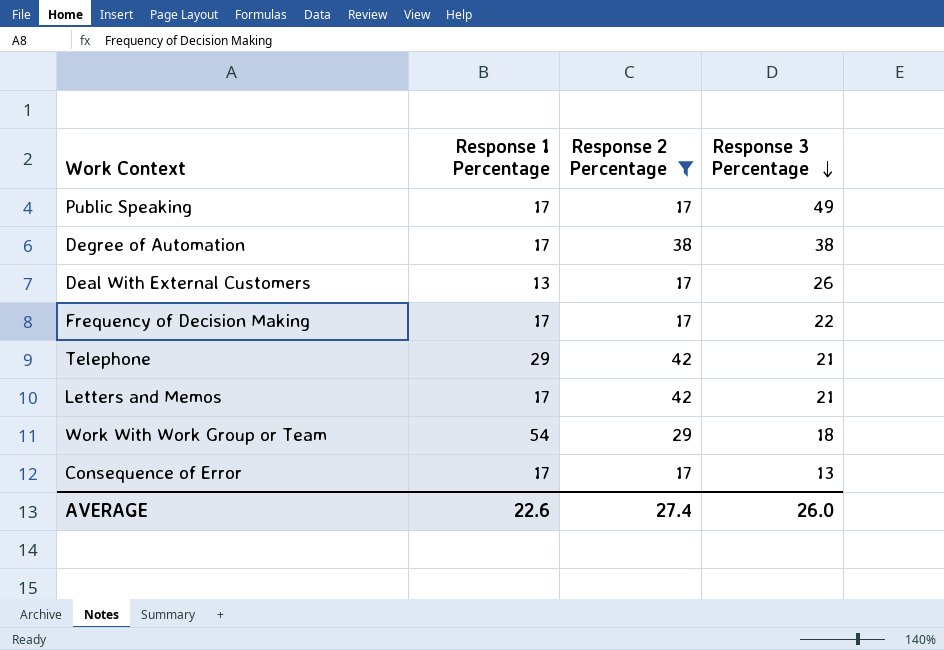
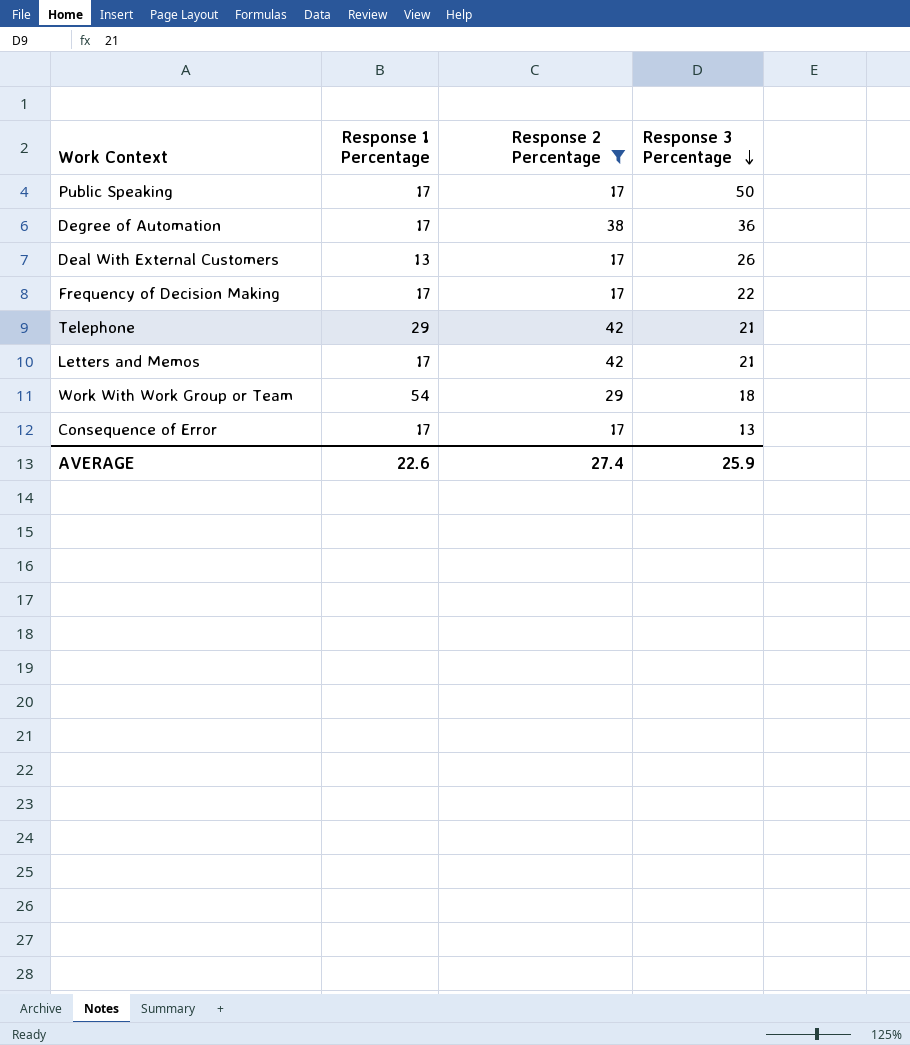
Public Speaking | Response 3 Percentage: 49 -> 50
Degree of Automation | Response 3 Percentage: 38 -> 36
AVERAGE | Response 3 Percentage: 26.0 -> 25.9

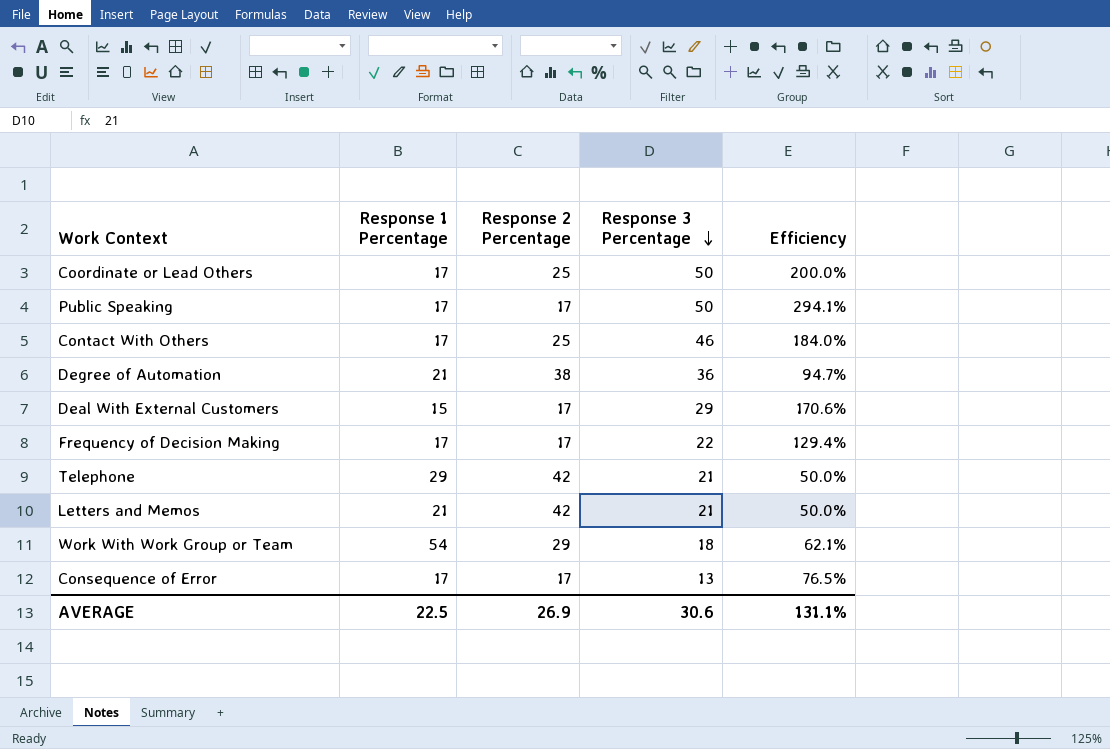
filter: Response 2 Percentage != 25 -> none
column Efficiency | formula: none -> [Response 3 Percentage] / [Response 2 Percentage]
Degree of Automation | Response 1 Percentage: 17 -> 21
Deal With External Customers | Response 1 Percentage: 13 -> 15
Deal With External Customers | Response 3 Percentage: 26 -> 29
Letters and Memos | Response 1 Percentage: 17 -> 21
AVERAGE | Response 1 Percentage: 22.6 -> 22.5
AVERAGE | Response 2 Percentage: 27.4 -> 26.9
AVERAGE | Response 3 Percentage: 25.9 -> 30.6

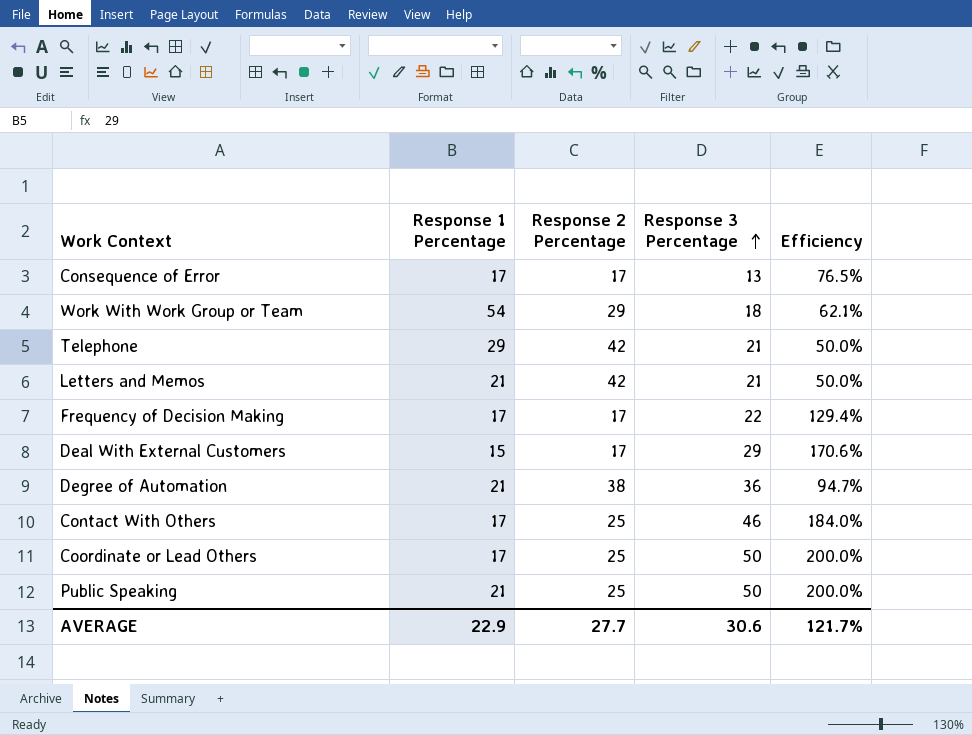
row order: Response 3 Percentage descending -> Response 3 Percentage ascending
Public Speaking | Response 1 Percentage: 17 -> 21
Public Speaking | Response 2 Percentage: 17 -> 25
Public Speaking | Efficiency: 294.1% -> 200.0%
AVERAGE | Response 1 Percentage: 22.5 -> 22.9
AVERAGE | Response 2 Percentage: 26.9 -> 27.7
AVERAGE | Efficiency: 131.1% -> 121.7%

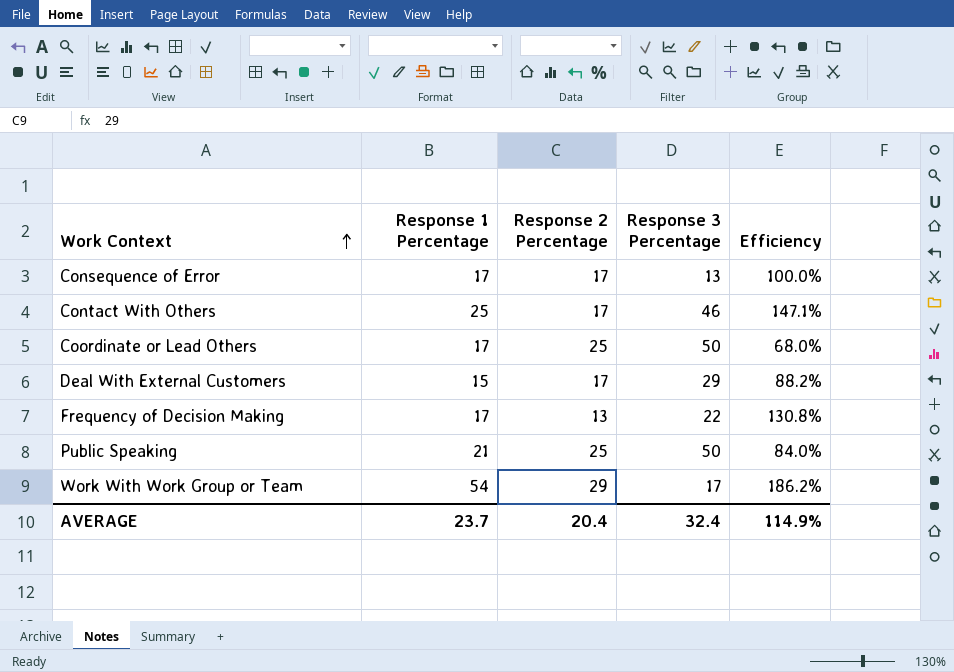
row order: Response 3 Percentage ascending -> Work Context ascending
column Efficiency | formula: [Response 3 Percentage] / [Response 2 Percentage] -> [Response 1 Percentage] / [Response 2 Percentage]
row Telephone: 29 | 42 | 21 | 50.0% -> none
row Letters and Memos: 21 | 42 | 21 | 50.0% -> none
row Degree of Automation: 21 | 38 | 36 | 94.7% -> none
Contact With Others | Response 1 Percentage: 17 -> 25
Contact With Others | Response 2 Percentage: 25 -> 17
Frequency of Decision Making | Response 2 Percentage: 17 -> 13
Work With Work Group or Team | Response 3 Percentage: 18 -> 17
AVERAGE | Response 1 Percentage: 22.9 -> 23.7
AVERAGE | Response 2 Percentage: 27.7 -> 20.4
AVERAGE | Response 3 Percentage: 30.6 -> 32.4
AVERAGE | Efficiency: 121.7% -> 114.9%

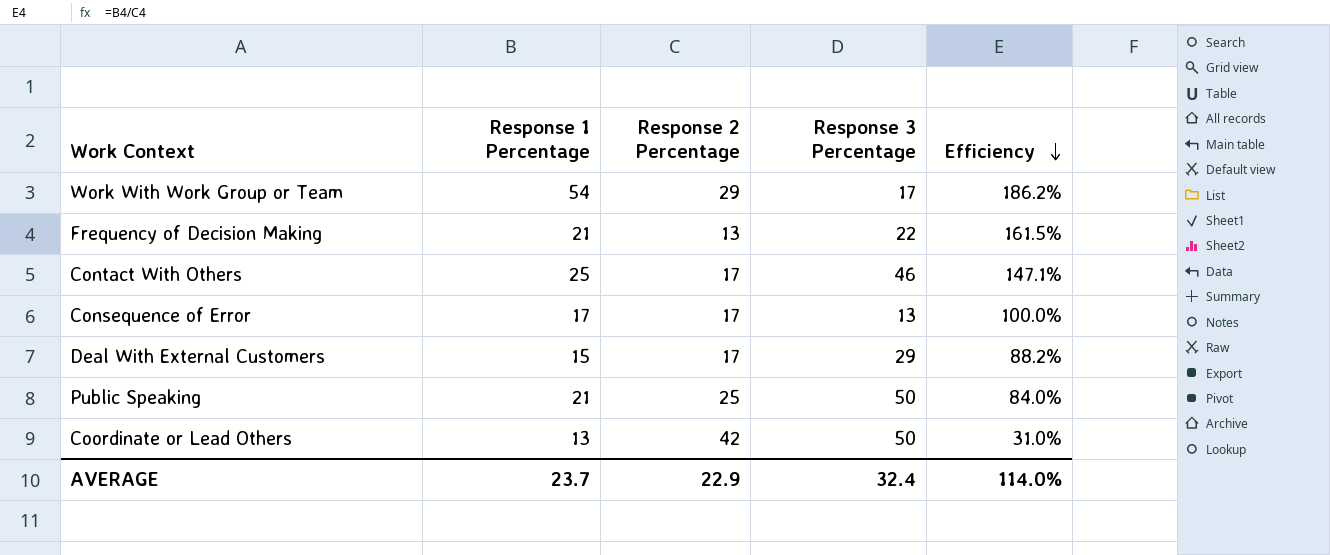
row order: Work Context ascending -> Efficiency descending
Frequency of Decision Making | Response 1 Percentage: 17 -> 21
Frequency of Decision Making | Efficiency: 130.8% -> 161.5%
Coordinate or Lead Others | Response 1 Percentage: 17 -> 13
Coordinate or Lead Others | Response 2 Percentage: 25 -> 42
Coordinate or Lead Others | Efficiency: 68.0% -> 31.0%
AVERAGE | Response 2 Percentage: 20.4 -> 22.9
AVERAGE | Efficiency: 114.9% -> 114.0%

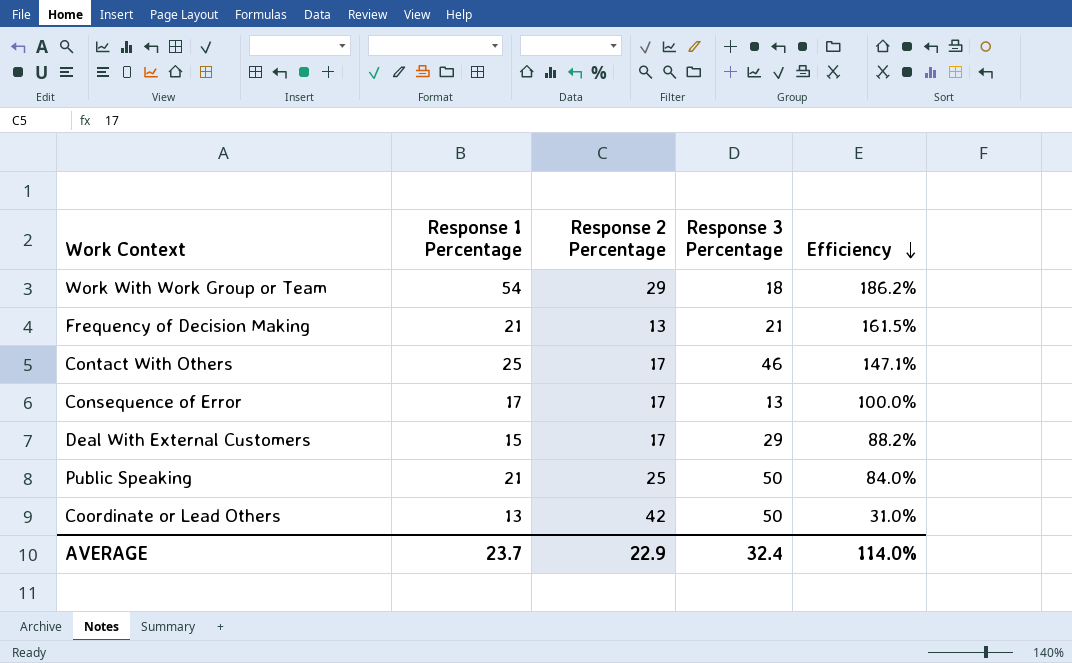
Work With Work Group or Team | Response 3 Percentage: 17 -> 18
Frequency of Decision Making | Response 3 Percentage: 22 -> 21

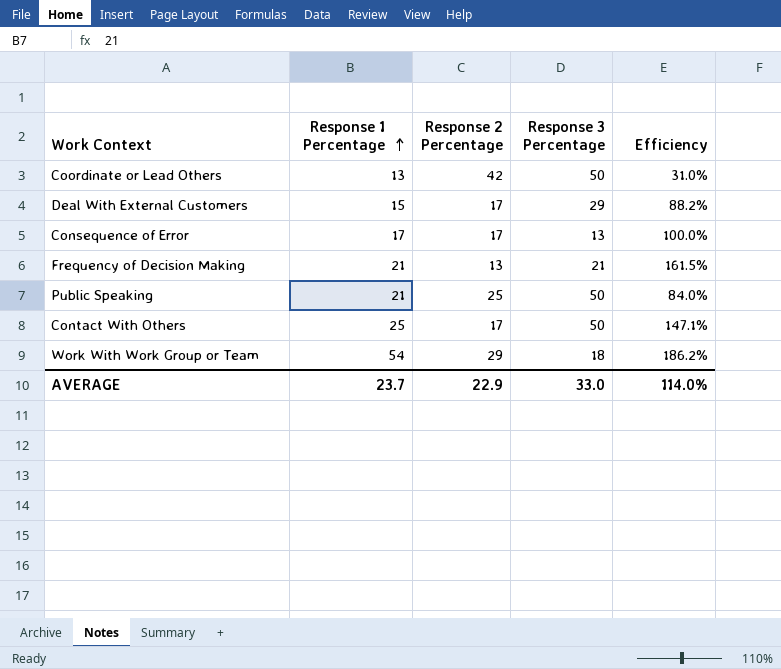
row order: Efficiency descending -> Response 1 Percentage ascending
Contact With Others | Response 3 Percentage: 46 -> 50
AVERAGE | Response 3 Percentage: 32.4 -> 33.0

